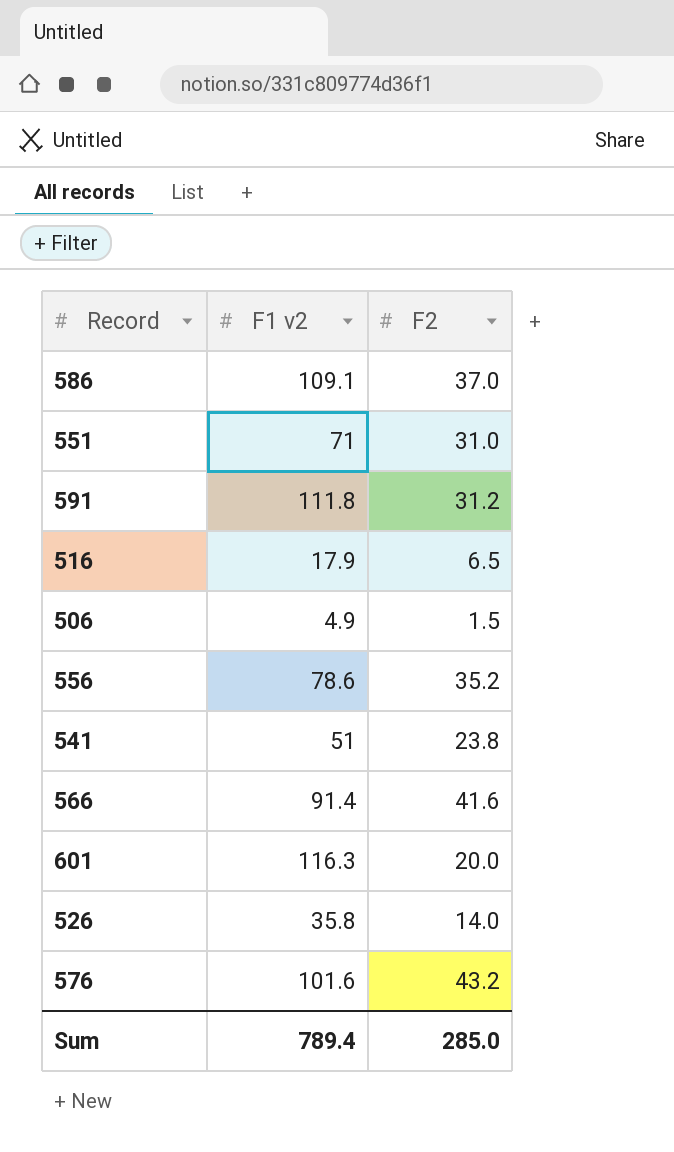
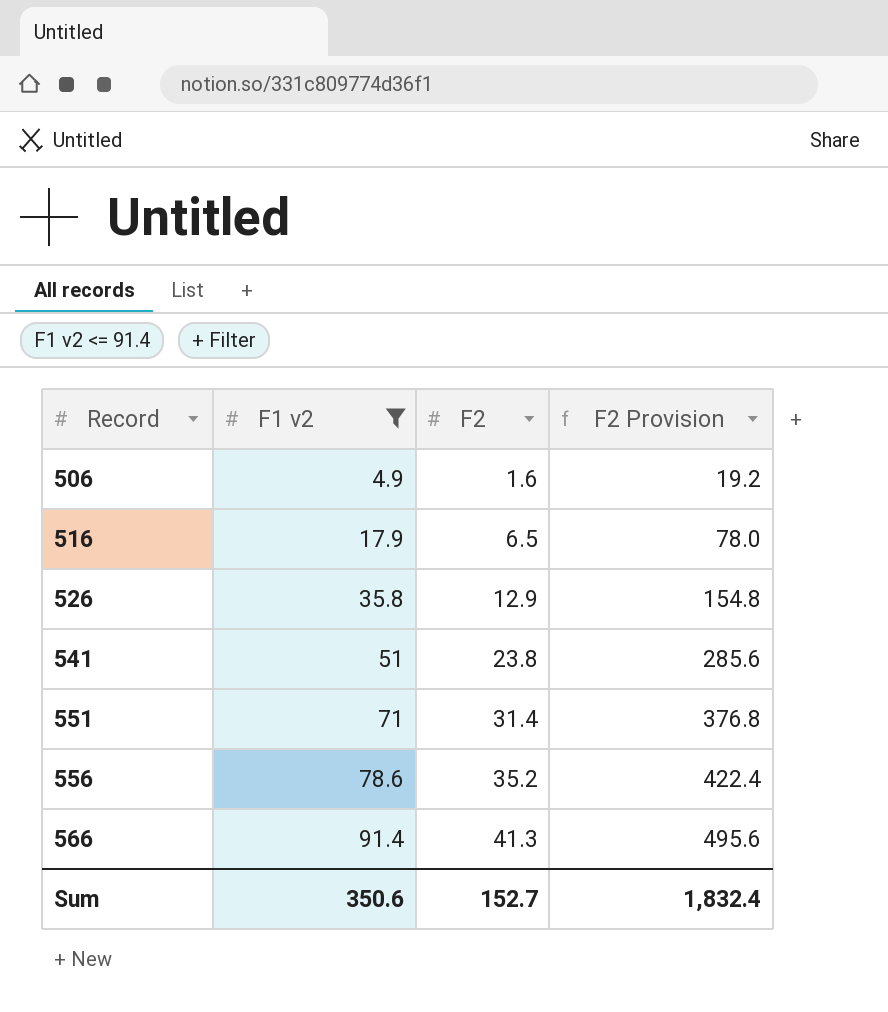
filter: none -> F1 v2 <= 91.4
row order: none -> Record ascending
column F2 Provision | formula: none -> [F2] * 12
506 | F2: 1.5 -> 1.6
526 | F2: 14.0 -> 12.9
551 | F2: 31.0 -> 31.4
566 | F2: 41.6 -> 41.3
Sum | F1 v2: 789.4 -> 350.6
Sum | F2: 285.0 -> 152.7

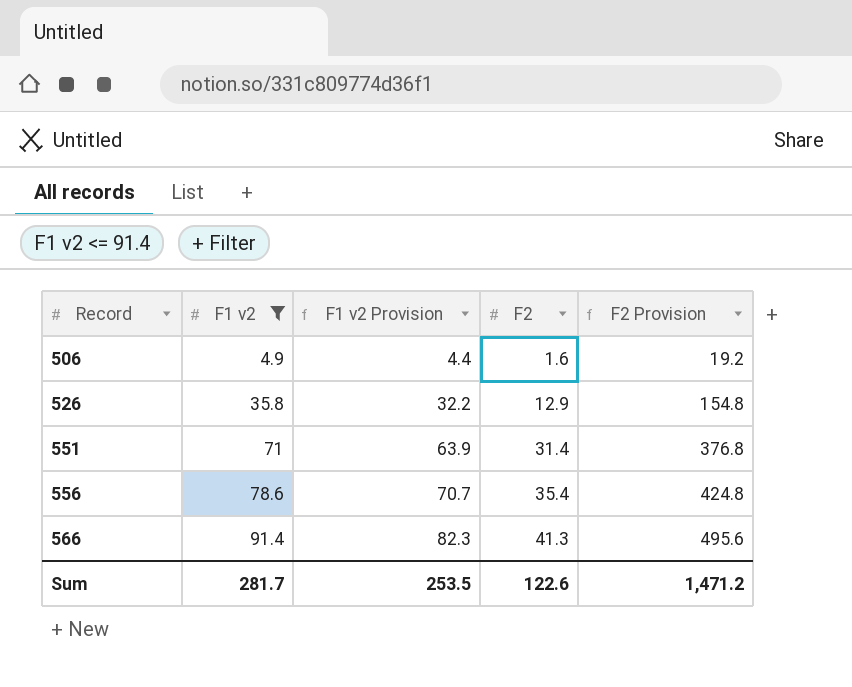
column F1 v2 Provision | formula: none -> [F1 v2] * 0.9
row 516: 17.9 | 6.5 | 78.0 -> none
row 541: 51 | 23.8 | 285.6 -> none
556 | F2: 35.2 -> 35.4
556 | F2 Provision: 422.4 -> 424.8
Sum | F1 v2: 350.6 -> 281.7
Sum | F2: 152.7 -> 122.6
Sum | F2 Provision: 1,832.4 -> 1,471.2

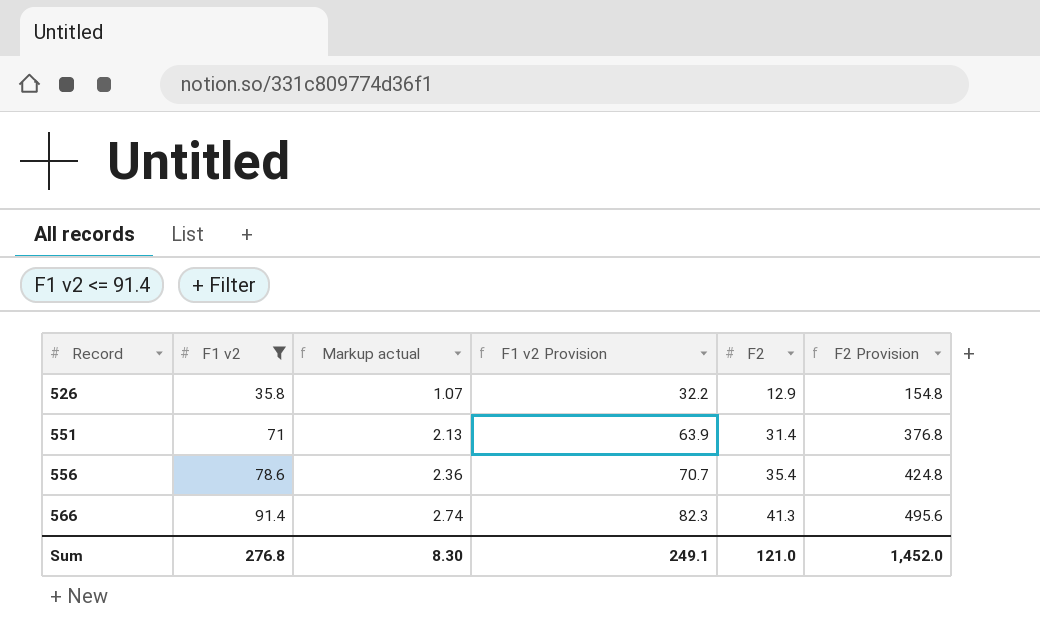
column Markup actual | formula: none -> [F1 v2] * 0.03
row 506: 4.9 | 4.4 | 1.6 | 19.2 -> none
Sum | F1 v2: 281.7 -> 276.8
Sum | F1 v2 Provision: 253.5 -> 249.1
Sum | F2: 122.6 -> 121.0
Sum | F2 Provision: 1,471.2 -> 1,452.0

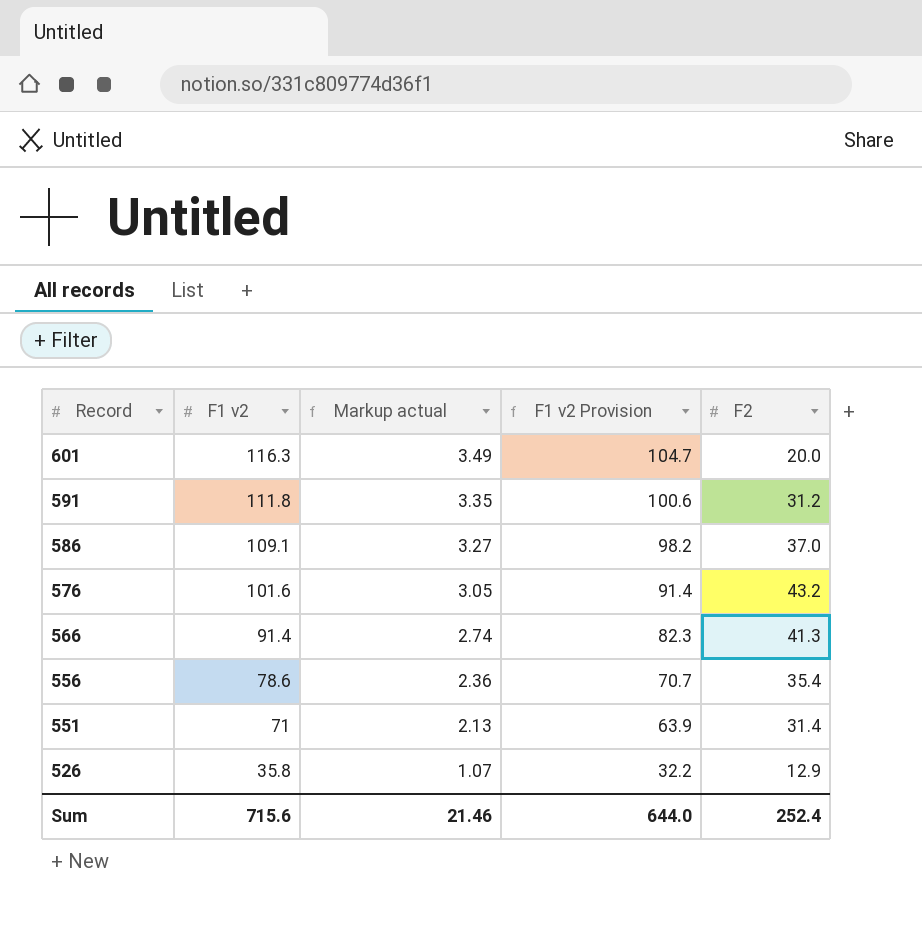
filter: F1 v2 <= 91.4 -> none
row order: Record ascending -> Record descending
column F2 Provision | formula: [F2] * 12 -> none
Sum | F1 v2: 276.8 -> 715.6
Sum | Markup actual: 8.30 -> 21.46
Sum | F1 v2 Provision: 249.1 -> 644.0
Sum | F2: 121.0 -> 252.4

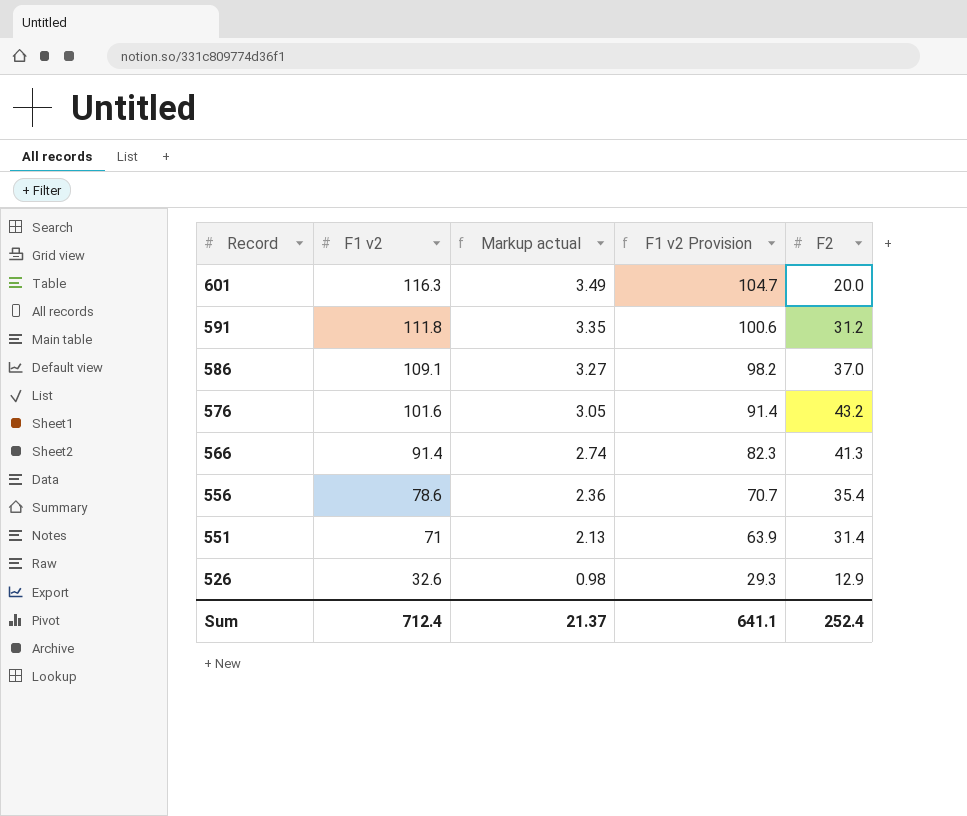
526 | F1 v2: 35.8 -> 32.6
526 | Markup actual: 1.07 -> 0.98
526 | F1 v2 Provision: 32.2 -> 29.3
Sum | F1 v2: 715.6 -> 712.4
Sum | Markup actual: 21.46 -> 21.37
Sum | F1 v2 Provision: 644.0 -> 641.1

